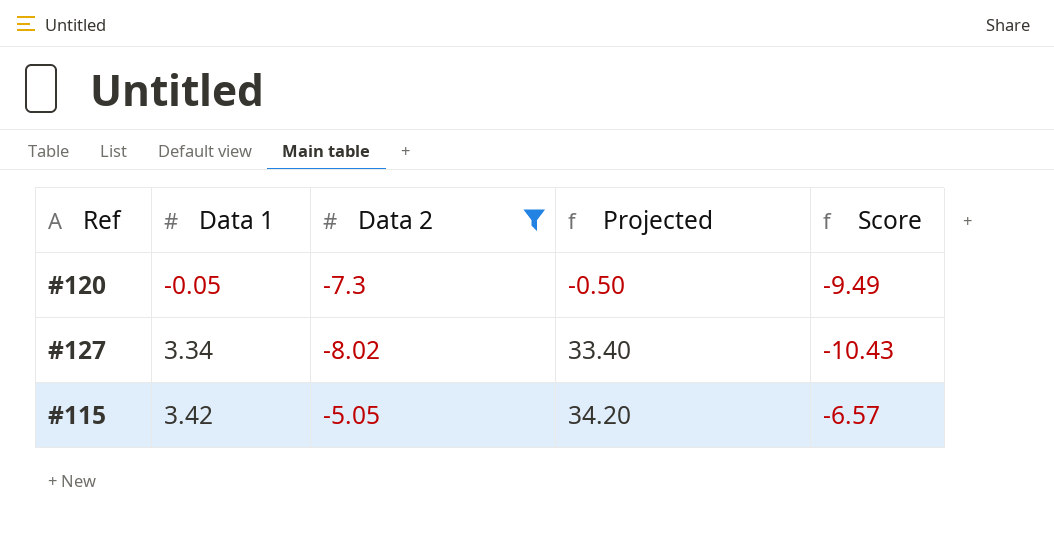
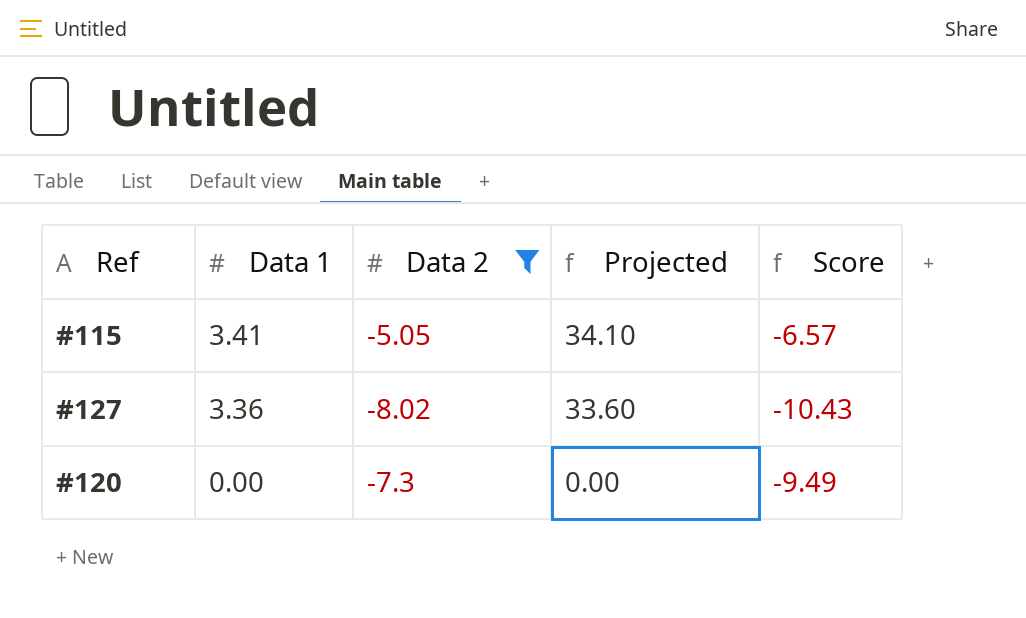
row order: Data 1 ascending -> Data 1 descending
#115 | Data 1: 3.42 -> 3.41
#115 | Projected: 34.20 -> 34.10
#127 | Data 1: 3.34 -> 3.36
#127 | Projected: 33.40 -> 33.60
#120 | Data 1: -0.05 -> 0.00
#120 | Projected: -0.50 -> 0.00

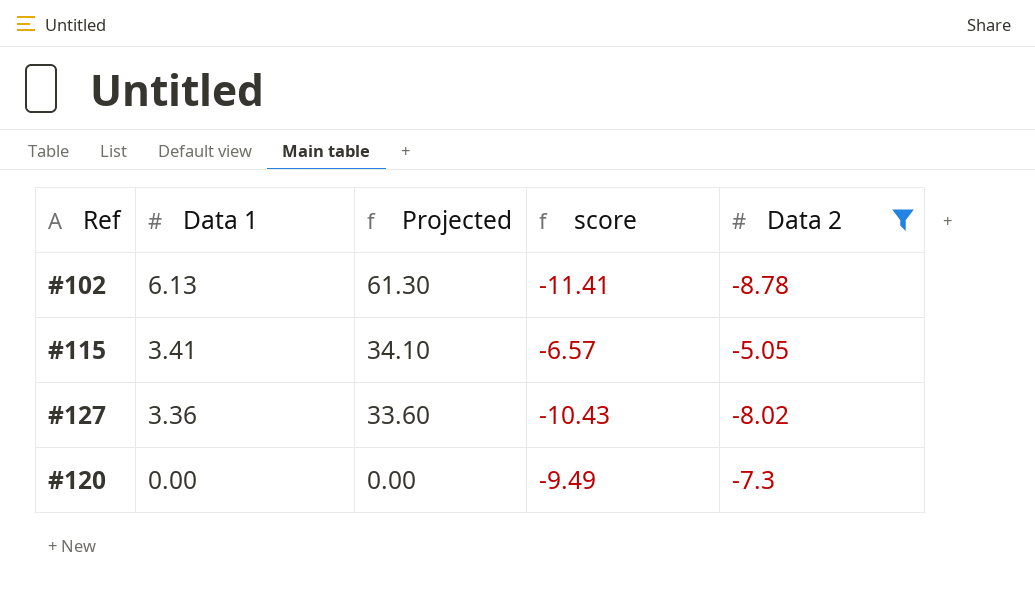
column name: Score -> score
column Data 2 | position: 3 -> 5
row #102: none -> 6.13 | 61.30 | -11.41 | -8.78

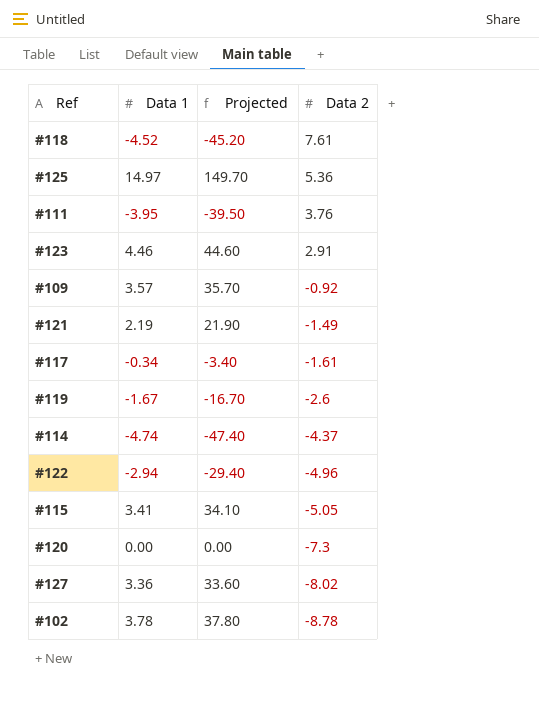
filter: Data 2 <= -5.05 -> none
row order: Data 1 descending -> Data 2 descending
column score | formula: [Data 2] * 1.3 -> none
#102 | Data 1: 6.13 -> 3.78
#102 | Projected: 61.30 -> 37.80

